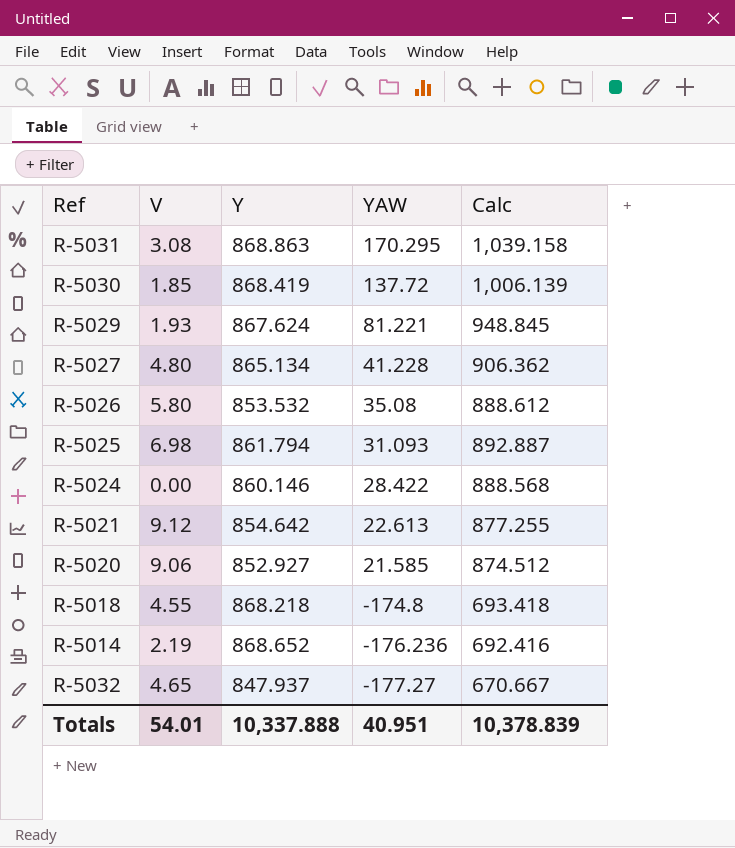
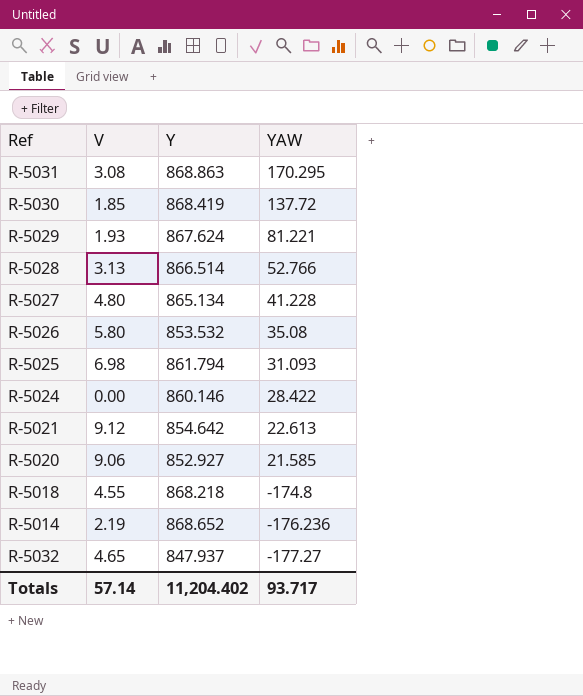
column Calc | formula: [Y] + [YAW] -> none
row R-5028: none -> 3.13 | 866.514 | 52.766
Totals | V: 54.01 -> 57.14
Totals | Y: 10,337.888 -> 11,204.402
Totals | YAW: 40.951 -> 93.717

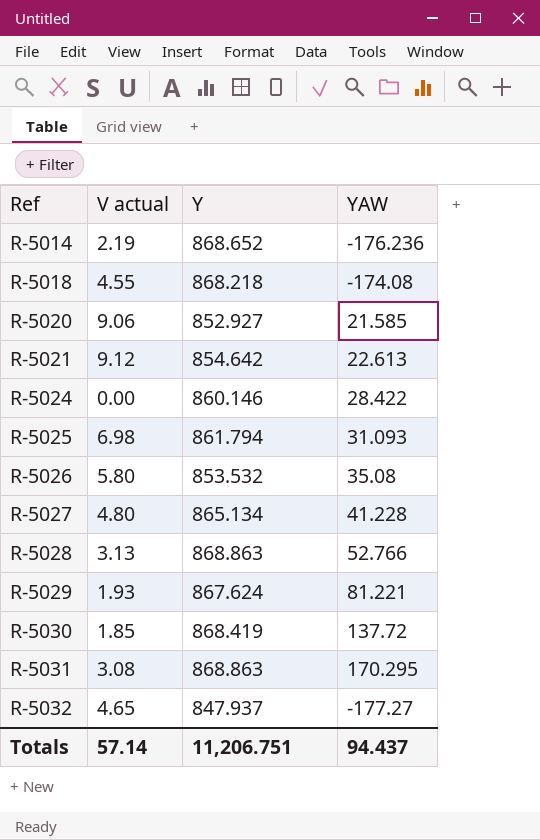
row order: YAW descending -> Ref ascending
column name: V -> V actual
R-5018 | YAW: -174.8 -> -174.08
R-5028 | Y: 866.514 -> 868.863
Totals | Y: 11,204.402 -> 11,206.751
Totals | YAW: 93.717 -> 94.437

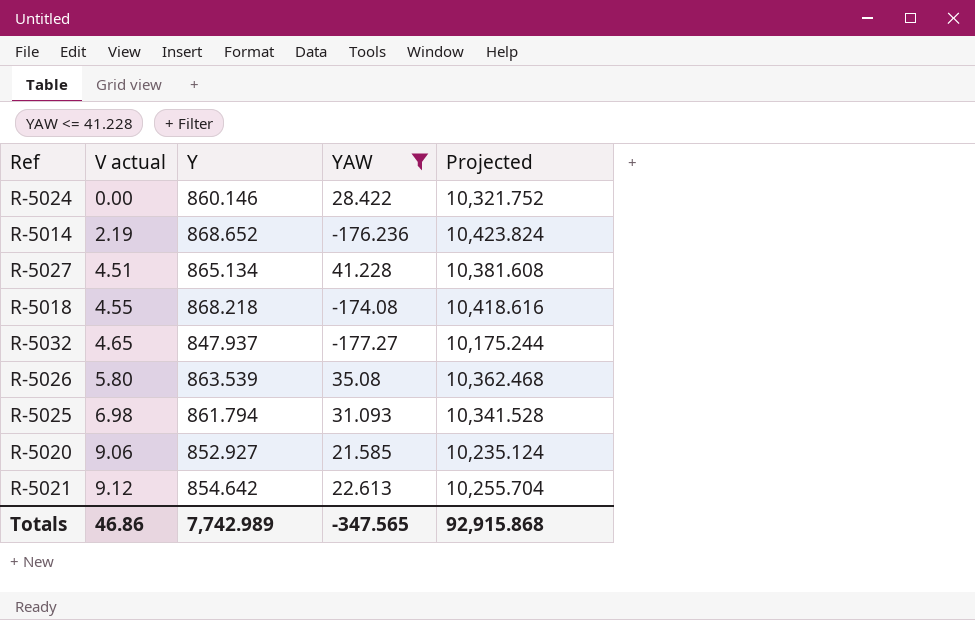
filter: none -> YAW <= 41.228
row order: Ref ascending -> V actual ascending
column Projected | formula: none -> [Y] * 12
R-5027 | V actual: 4.80 -> 4.51
R-5026 | Y: 853.532 -> 863.539
Totals | V actual: 57.14 -> 46.86
Totals | Y: 11,206.751 -> 7,742.989
Totals | YAW: 94.437 -> -347.565

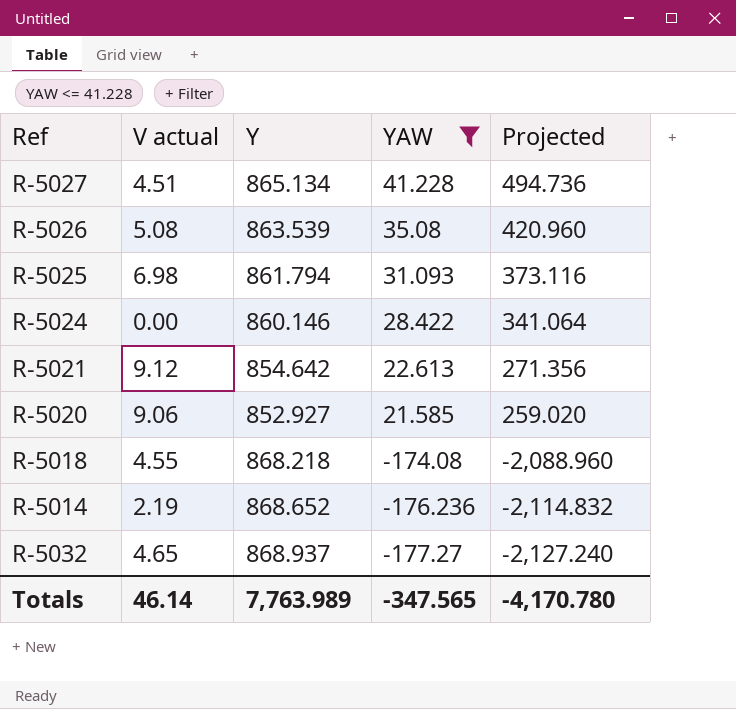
row order: V actual ascending -> YAW descending
column Projected | formula: [Y] * 12 -> [YAW] * 12
R-5026 | V actual: 5.80 -> 5.08
R-5032 | Y: 847.937 -> 868.937
Totals | V actual: 46.86 -> 46.14
Totals | Y: 7,742.989 -> 7,763.989
Totals | Projected: 92,915.868 -> -4,170.780

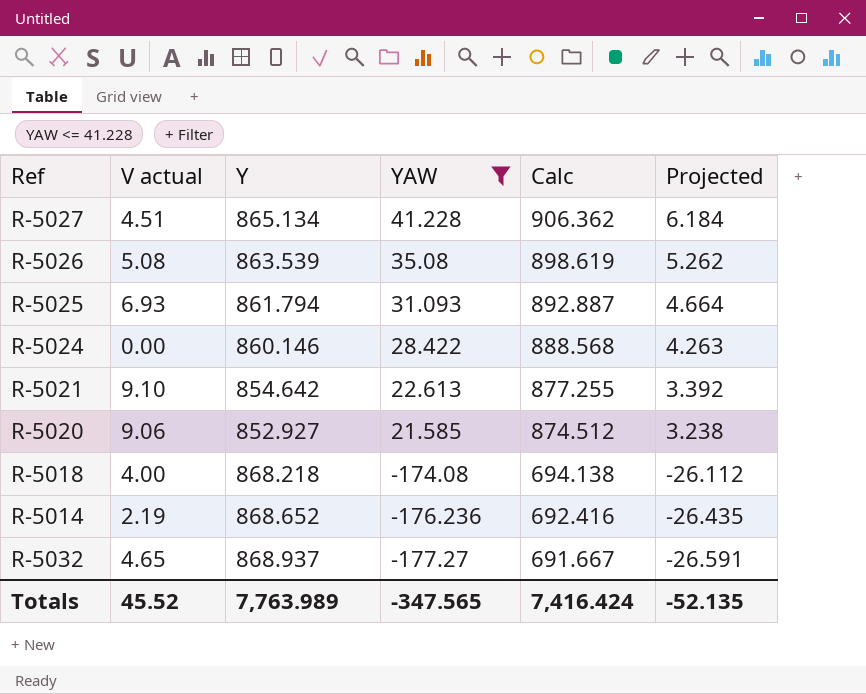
column Calc | formula: none -> [Y] + [YAW]
column Projected | formula: [YAW] * 12 -> [YAW] * 0.15
R-5025 | V actual: 6.98 -> 6.93
R-5021 | V actual: 9.12 -> 9.10
R-5018 | V actual: 4.55 -> 4.00
Totals | V actual: 46.14 -> 45.52
Totals | Projected: -4,170.780 -> -52.135

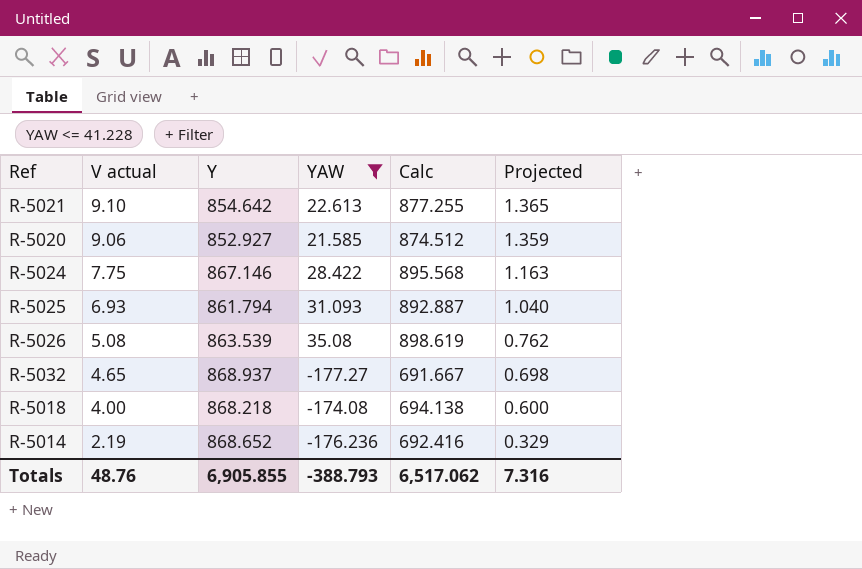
row order: YAW descending -> V actual descending
column Projected | formula: [YAW] * 0.15 -> [V actual] * 0.15
row R-5027: 4.51 | 865.134 | 41.228 | 906.362 | 6.184 -> none
R-5024 | V actual: 0.00 -> 7.75
R-5024 | Y: 860.146 -> 867.146
R-5024 | Calc: 888.568 -> 895.568
Totals | V actual: 45.52 -> 48.76
Totals | Y: 7,763.989 -> 6,905.855
Totals | YAW: -347.565 -> -388.793
Totals | Calc: 7,416.424 -> 6,517.062
Totals | Projected: -52.135 -> 7.316

